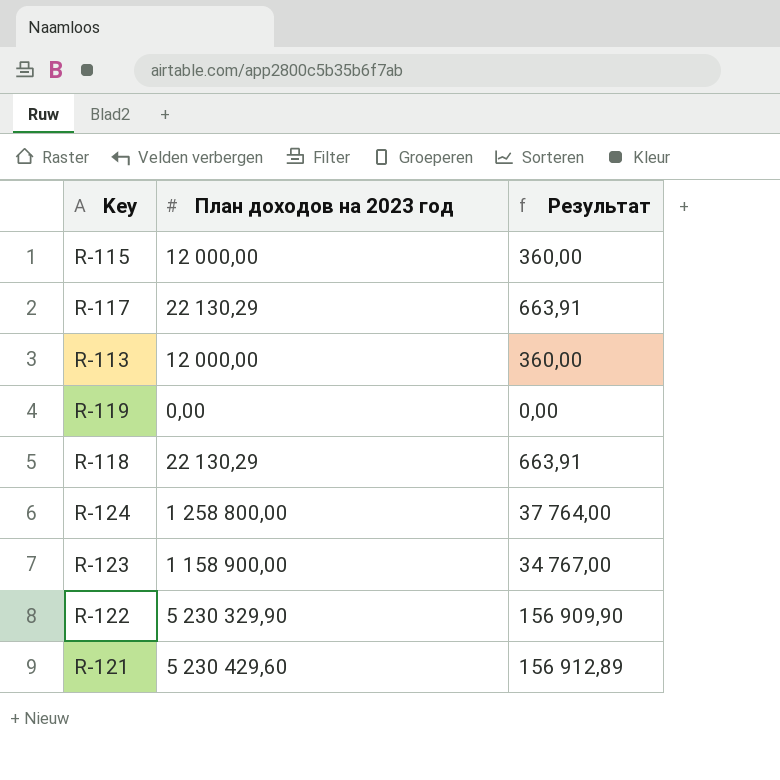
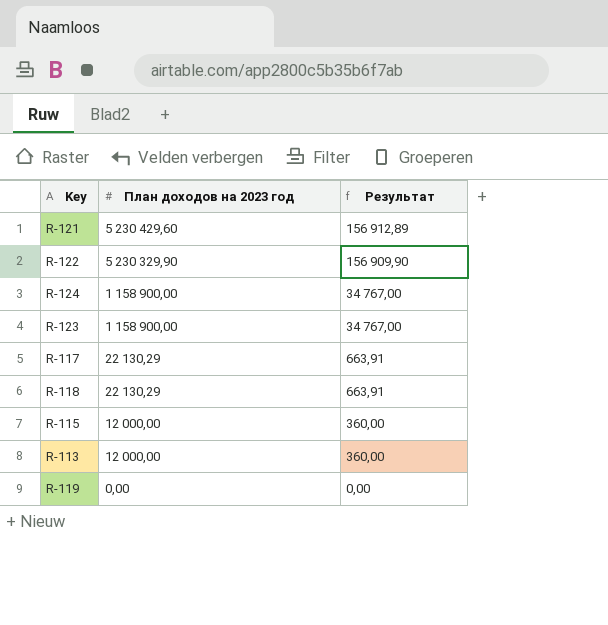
row order: none -> План доходов на 2023 год descending
R-124 | План доходов на 2023 год: 1 258 800,00 -> 1 158 900,00
R-124 | Результат: 37 764,00 -> 34 767,00

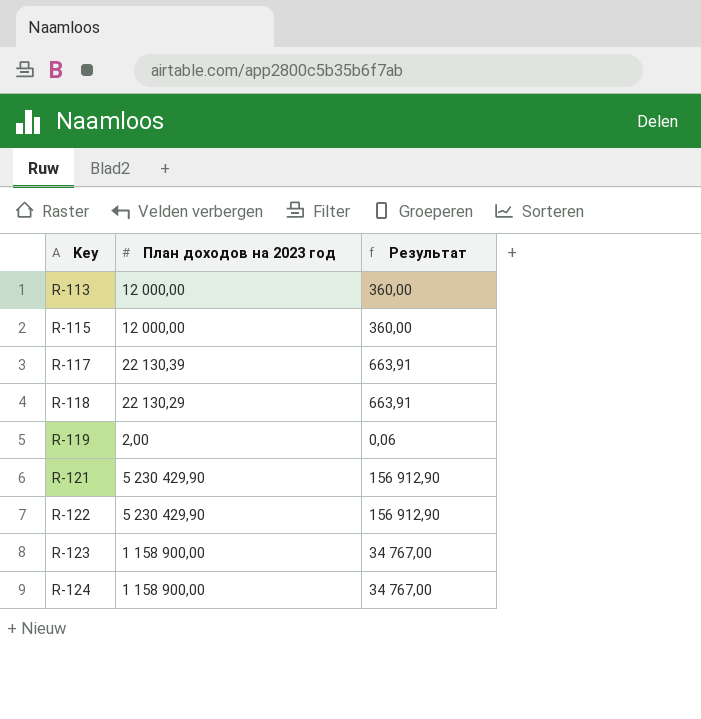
row order: План доходов на 2023 год descending -> Key ascending
R-117 | План доходов на 2023 год: 22 130,29 -> 22 130,39
R-119 | План доходов на 2023 год: 0,00 -> 2,00
R-119 | Результат: 0,00 -> 0,06
R-121 | План доходов на 2023 год: 5 230 429,60 -> 5 230 429,90
R-121 | Результат: 156 912,89 -> 156 912,90
R-122 | План доходов на 2023 год: 5 230 329,90 -> 5 230 429,90
R-122 | Результат: 156 909,90 -> 156 912,90

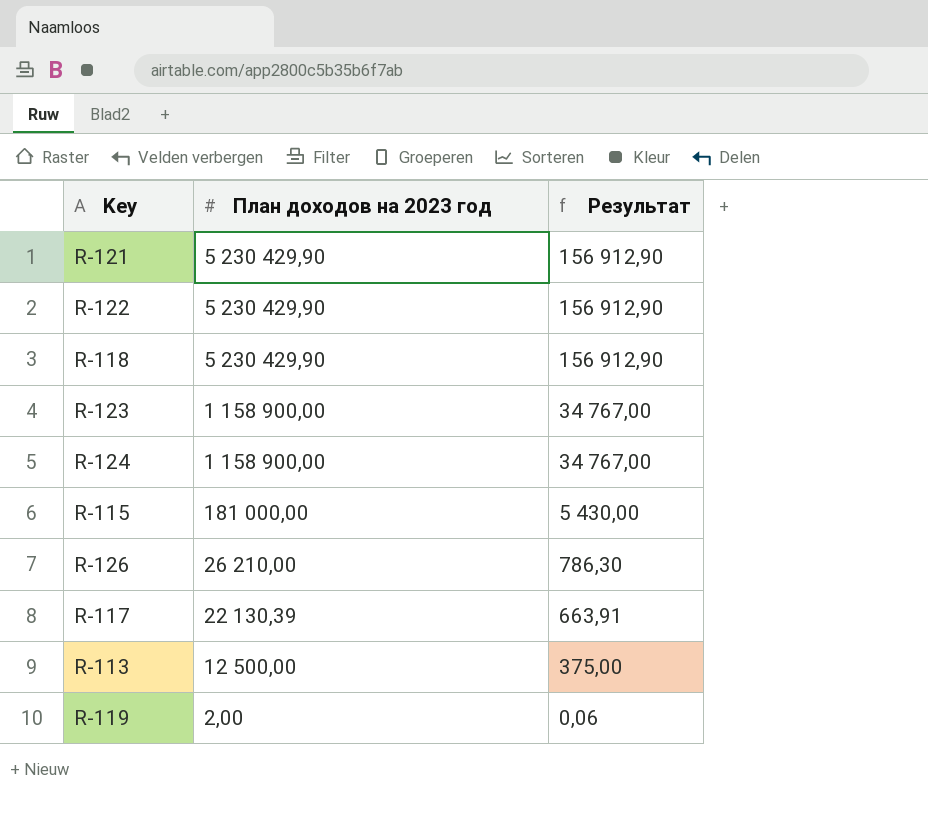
row order: Key ascending -> План доходов на 2023 год descending
R-118 | План доходов на 2023 год: 22 130,29 -> 5 230 429,90
R-118 | Результат: 663,91 -> 156 912,90
R-115 | План доходов на 2023 год: 12 000,00 -> 181 000,00
R-115 | Результат: 360,00 -> 5 430,00
row R-126: none -> 26 210,00 | 786,30
R-113 | План доходов на 2023 год: 12 000,00 -> 12 500,00
R-113 | Результат: 360,00 -> 375,00

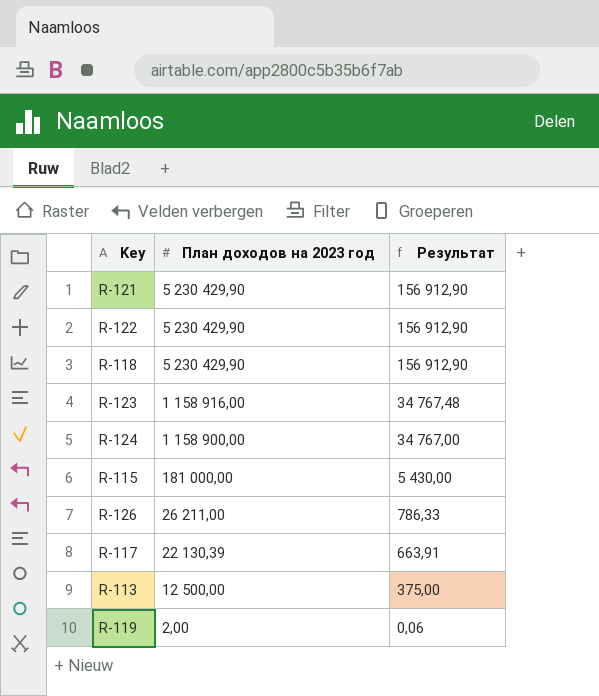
R-123 | План доходов на 2023 год: 1 158 900,00 -> 1 158 916,00
R-123 | Результат: 34 767,00 -> 34 767,48
R-126 | План доходов на 2023 год: 26 210,00 -> 26 211,00
R-126 | Результат: 786,30 -> 786,33

